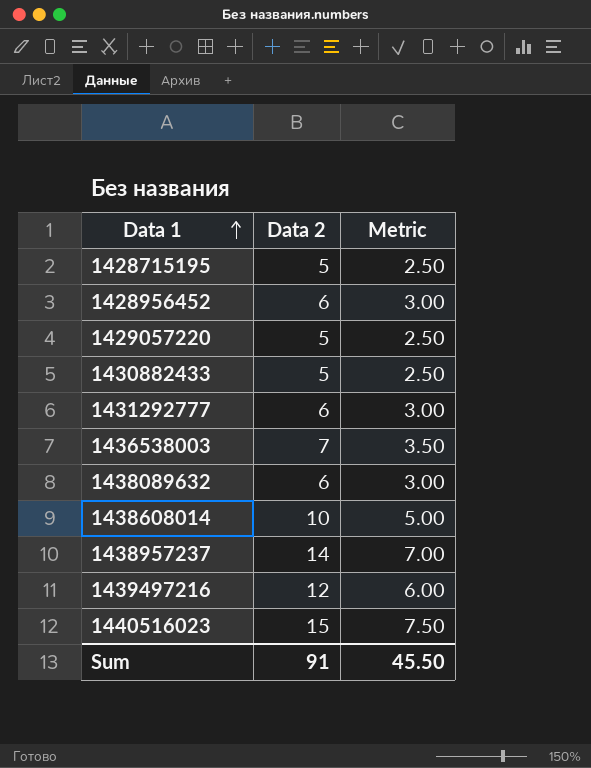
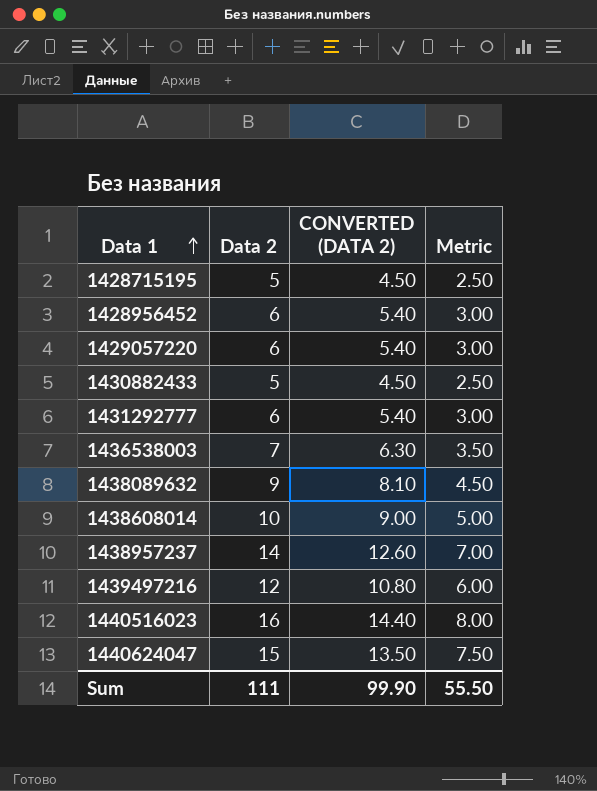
column CONVERTED (DATA 2) | formula: none -> [Data 2] * 0.9
1429057220 | Data 2: 5 -> 6
1429057220 | Metric: 2.50 -> 3.00
1438089632 | Data 2: 6 -> 9
1438089632 | Metric: 3.00 -> 4.50
1440516023 | Data 2: 15 -> 16
1440516023 | Metric: 7.50 -> 8.00
row 1440624047: none -> 15 | 13.50 | 7.50
Sum | Data 2: 91 -> 111
Sum | Metric: 45.50 -> 55.50

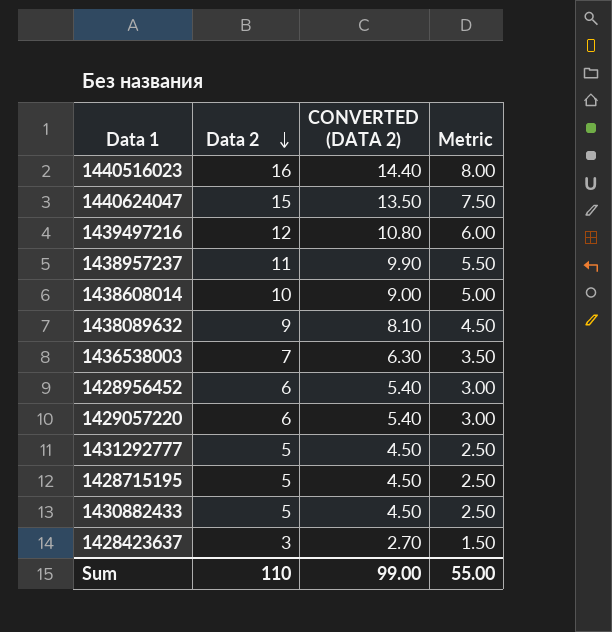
row order: Data 1 ascending -> Data 2 descending
1438957237 | Data 2: 14 -> 11
1438957237 | CONVERTED (DATA 2): 12.60 -> 9.90
1438957237 | Metric: 7.00 -> 5.50
1431292777 | Data 2: 6 -> 5
1431292777 | CONVERTED (DATA 2): 5.40 -> 4.50
1431292777 | Metric: 3.00 -> 2.50
row 1428423637: none -> 3 | 2.70 | 1.50
Sum | Data 2: 111 -> 110
Sum | CONVERTED (DATA 2): 99.90 -> 99.00
Sum | Metric: 55.50 -> 55.00

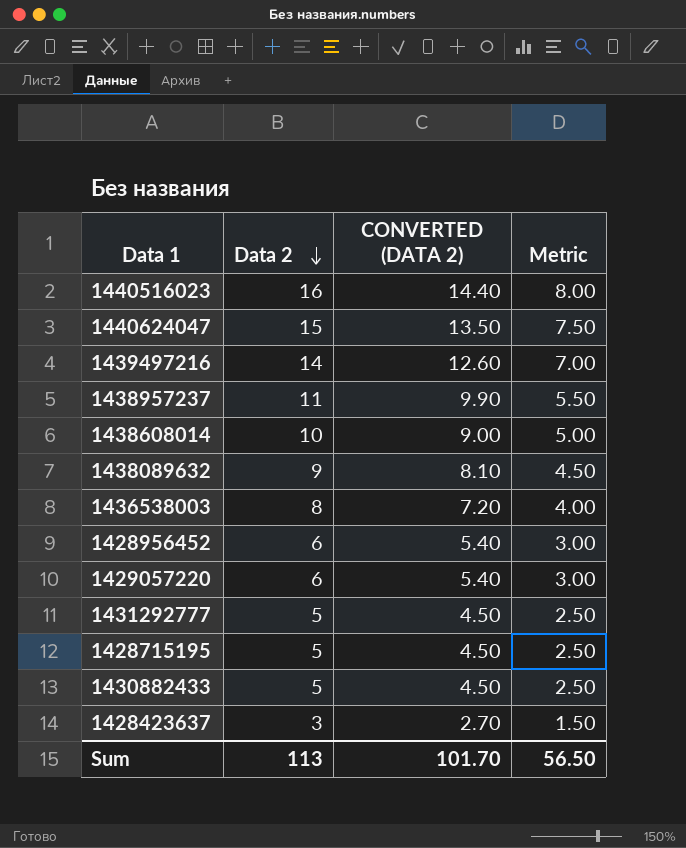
1439497216 | Data 2: 12 -> 14
1439497216 | CONVERTED (DATA 2): 10.80 -> 12.60
1439497216 | Metric: 6.00 -> 7.00
1436538003 | Data 2: 7 -> 8
1436538003 | CONVERTED (DATA 2): 6.30 -> 7.20
1436538003 | Metric: 3.50 -> 4.00
Sum | Data 2: 110 -> 113
Sum | CONVERTED (DATA 2): 99.00 -> 101.70
Sum | Metric: 55.00 -> 56.50

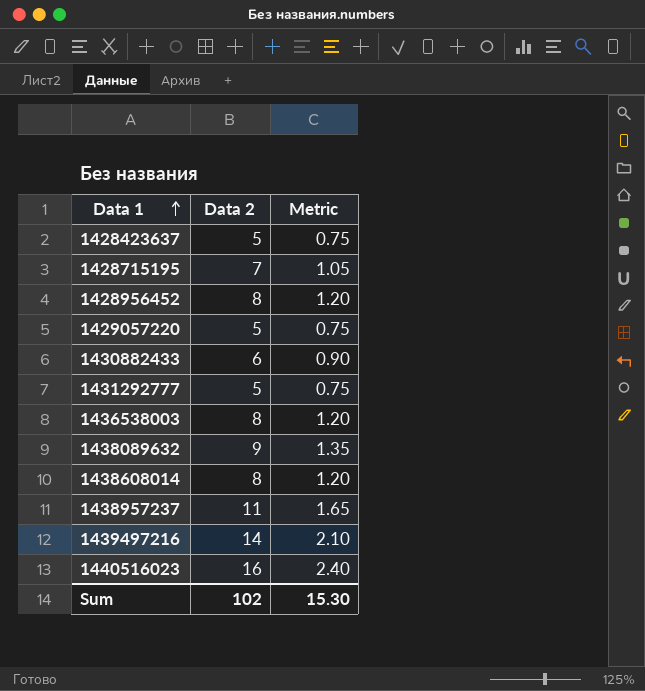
row order: Data 2 descending -> Data 1 ascending
column CONVERTED (DATA 2) | formula: [Data 2] * 0.9 -> none
column Metric | formula: [Data 2] * 0.5 -> [Data 2] * 0.15
row 1440624047: 15 | 13.50 | 7.50 -> none
1428423637 | Data 2: 3 -> 5
1428715195 | Data 2: 5 -> 7
1428956452 | Data 2: 6 -> 8
1429057220 | Data 2: 6 -> 5
1430882433 | Data 2: 5 -> 6
1438608014 | Data 2: 10 -> 8
Sum | Data 2: 113 -> 102
Sum | Metric: 56.50 -> 15.30

